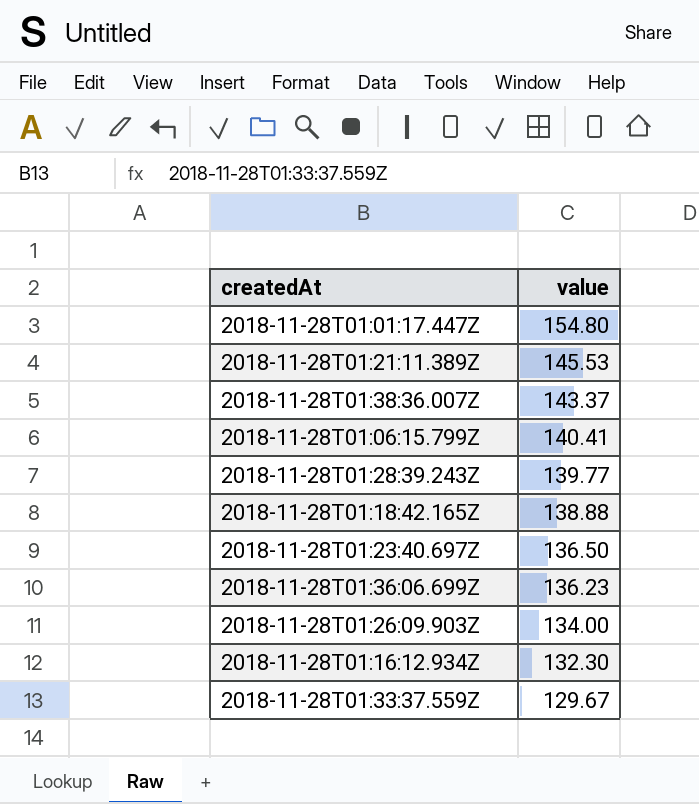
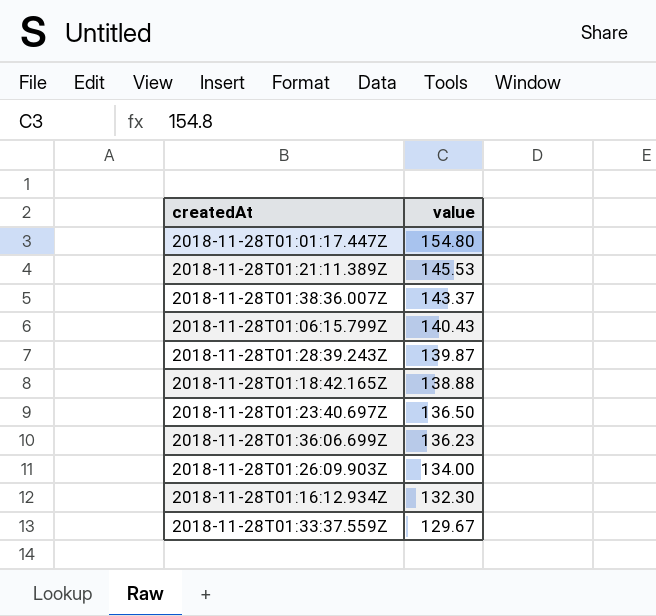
2018-11-28T01:06:15.799Z | value: 140.41 -> 140.43
2018-11-28T01:28:39.243Z | value: 139.77 -> 139.87

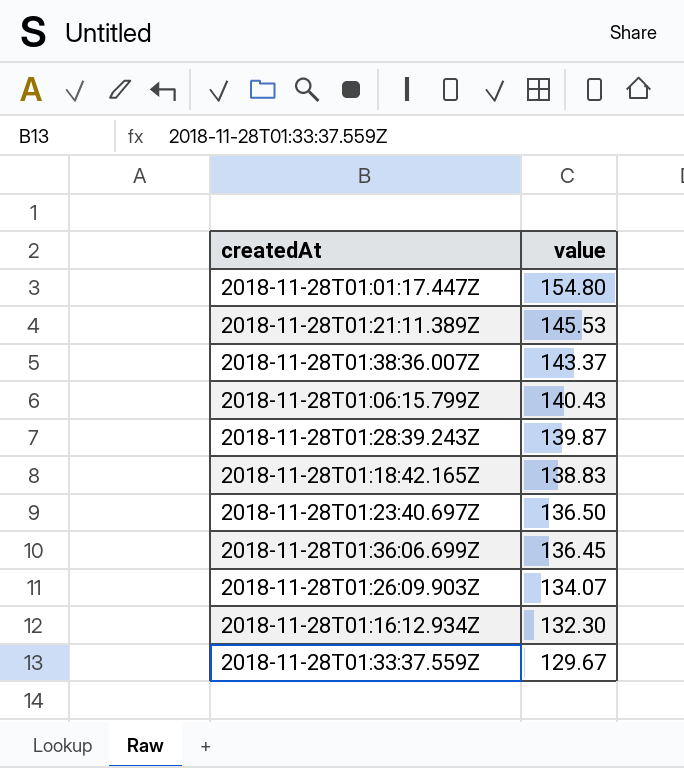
2018-11-28T01:18:42.165Z | value: 138.88 -> 138.83
2018-11-28T01:36:06.699Z | value: 136.23 -> 136.45
2018-11-28T01:26:09.903Z | value: 134.00 -> 134.07

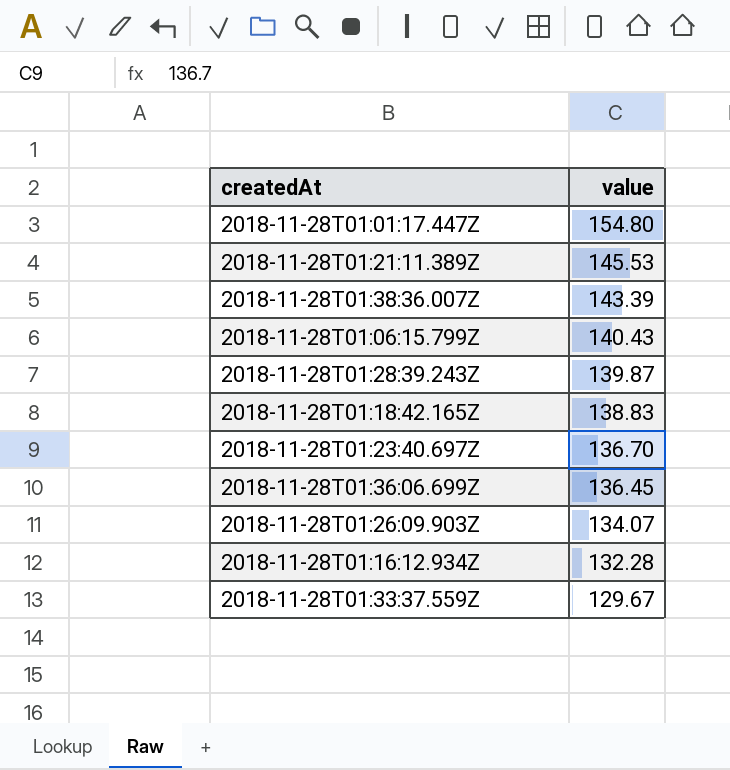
2018-11-28T01:38:36.007Z | value: 143.37 -> 143.39
2018-11-28T01:23:40.697Z | value: 136.50 -> 136.70
2018-11-28T01:16:12.934Z | value: 132.30 -> 132.28

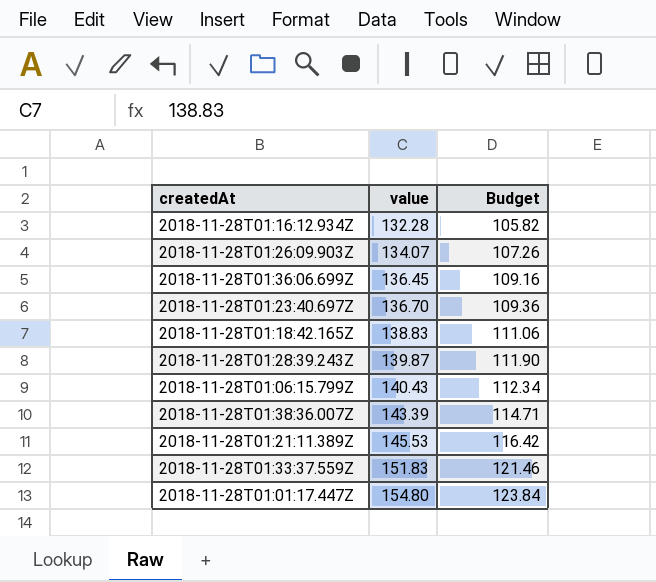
row order: value descending -> value ascending
column Budget | formula: none -> [value] * 0.8
2018-11-28T01:33:37.559Z | value: 129.67 -> 151.83

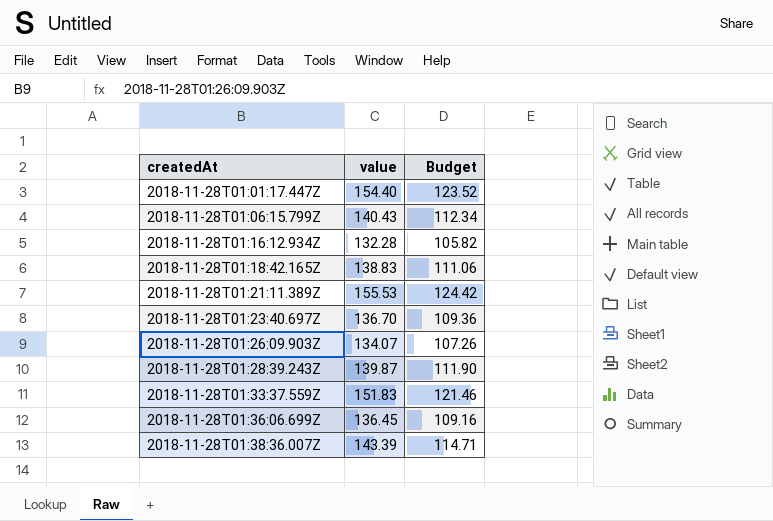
row order: value ascending -> createdAt ascending
2018-11-28T01:01:17.447Z | value: 154.80 -> 154.40
2018-11-28T01:01:17.447Z | Budget: 123.84 -> 123.52
2018-11-28T01:21:11.389Z | value: 145.53 -> 155.53
2018-11-28T01:21:11.389Z | Budget: 116.42 -> 124.42

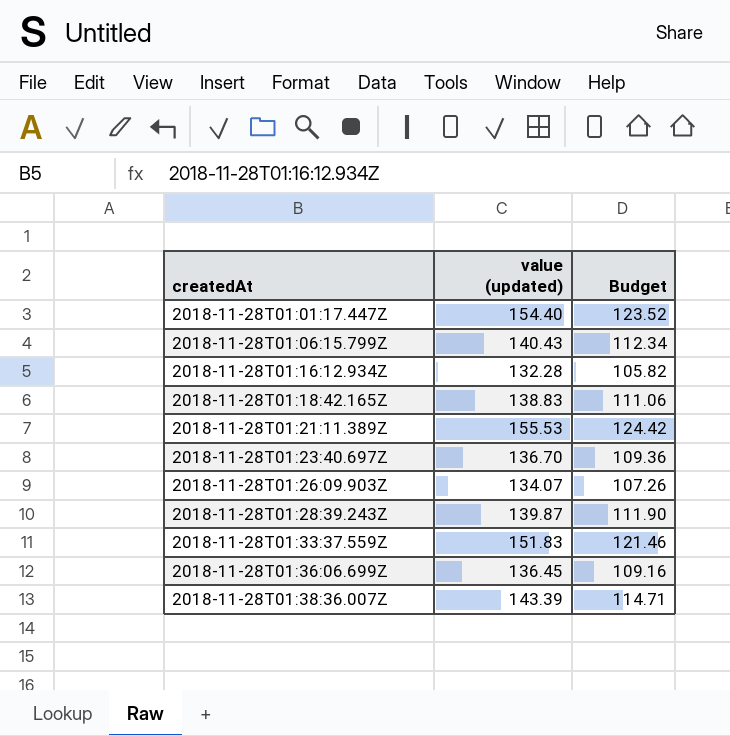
column name: value -> value (updated)

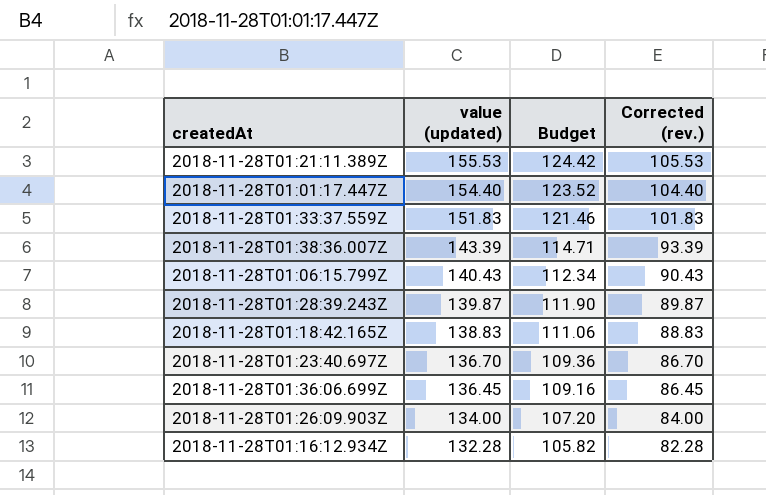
row order: createdAt ascending -> value (updated) descending
column Corrected (rev.) | formula: none -> [value (updated)] - 50
2018-11-28T01:26:09.903Z | value (updated): 134.07 -> 134.00
2018-11-28T01:26:09.903Z | Budget: 107.26 -> 107.20

